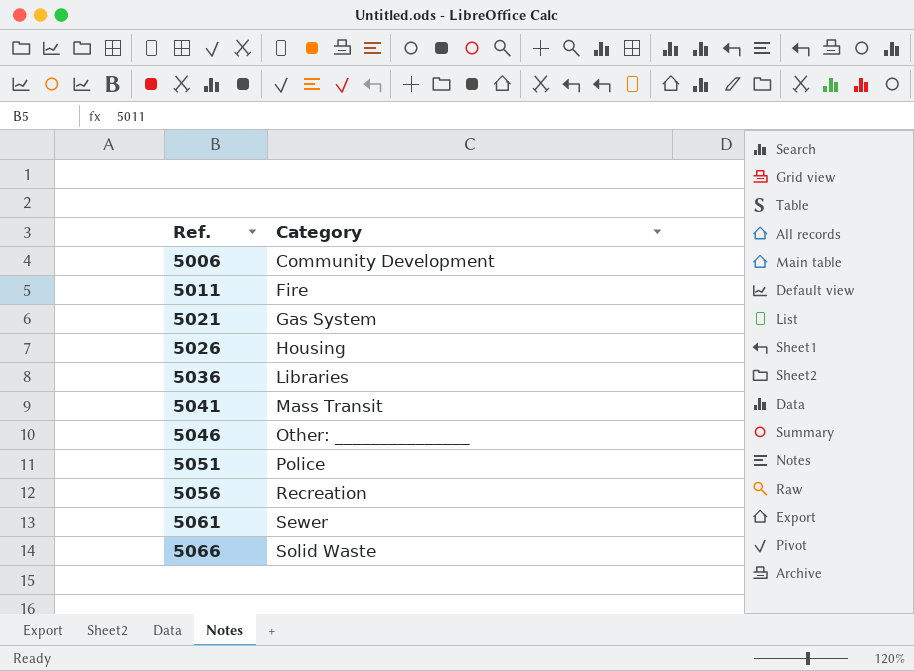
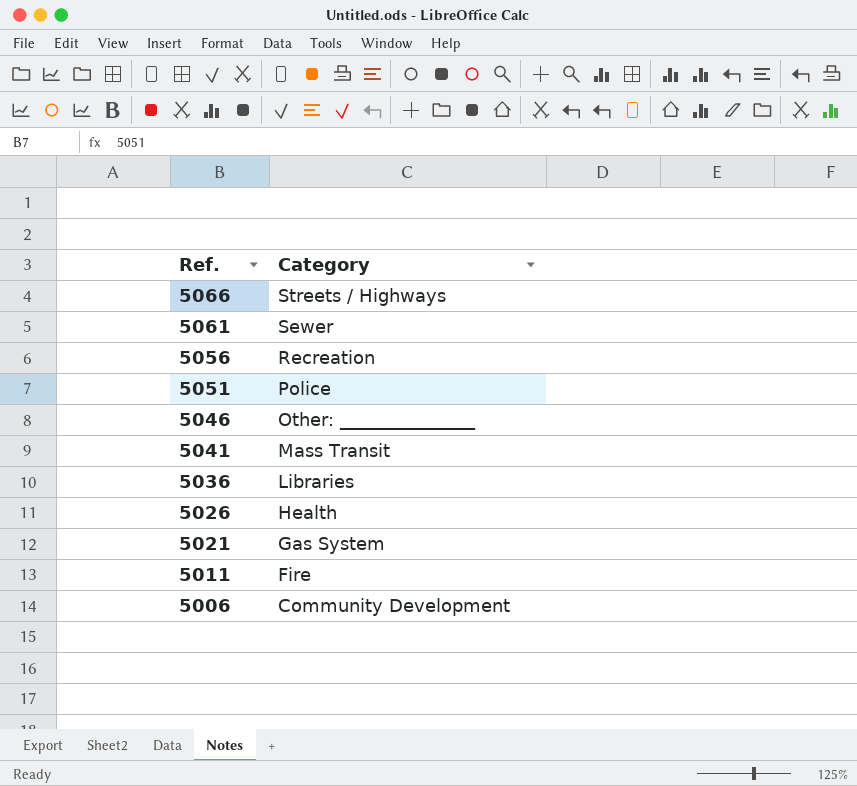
row order: Ref. ascending -> Ref. descending
5066 | Category: Solid Waste -> Streets / Highways
5026 | Category: Housing -> Health

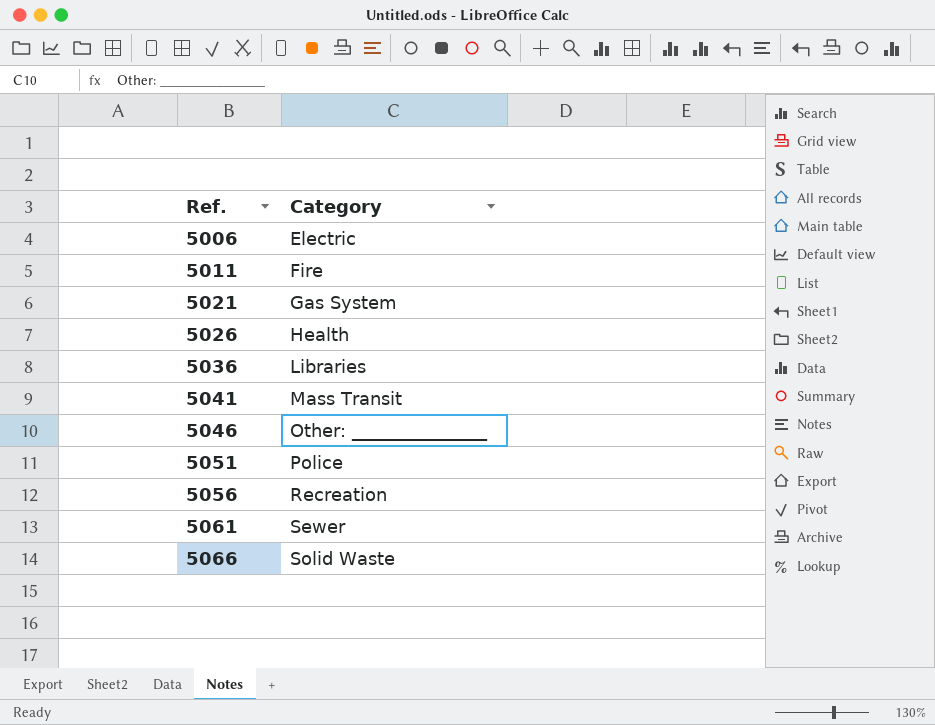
row order: Ref. descending -> Ref. ascending
5006 | Category: Community Development -> Electric
5066 | Category: Streets / Highways -> Solid Waste

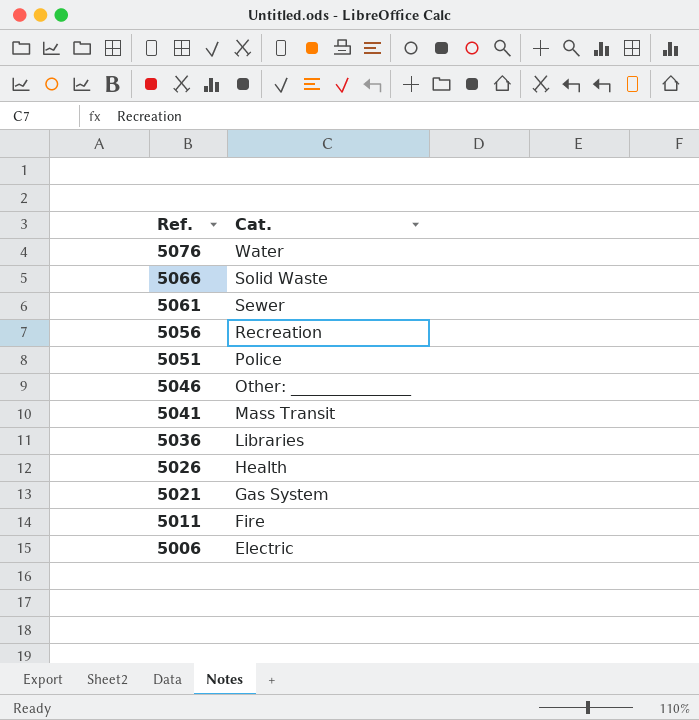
row order: Ref. ascending -> Ref. descending
column name: Category -> Cat.
row 5076: none -> Water

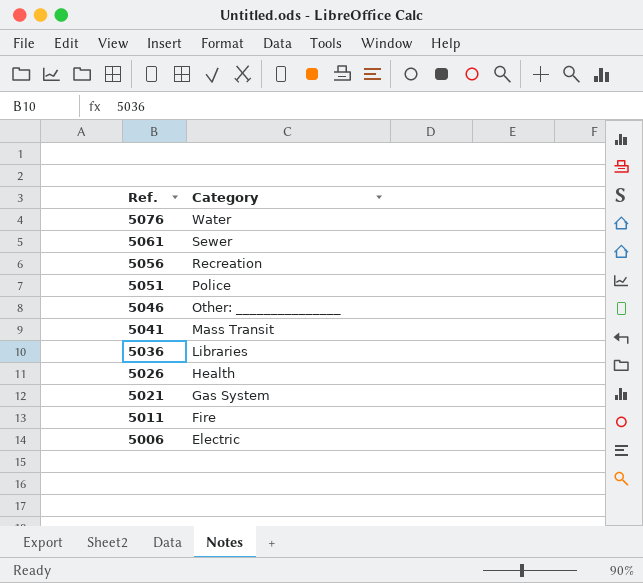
column name: Cat. -> Category
row 5066: Solid Waste -> none

